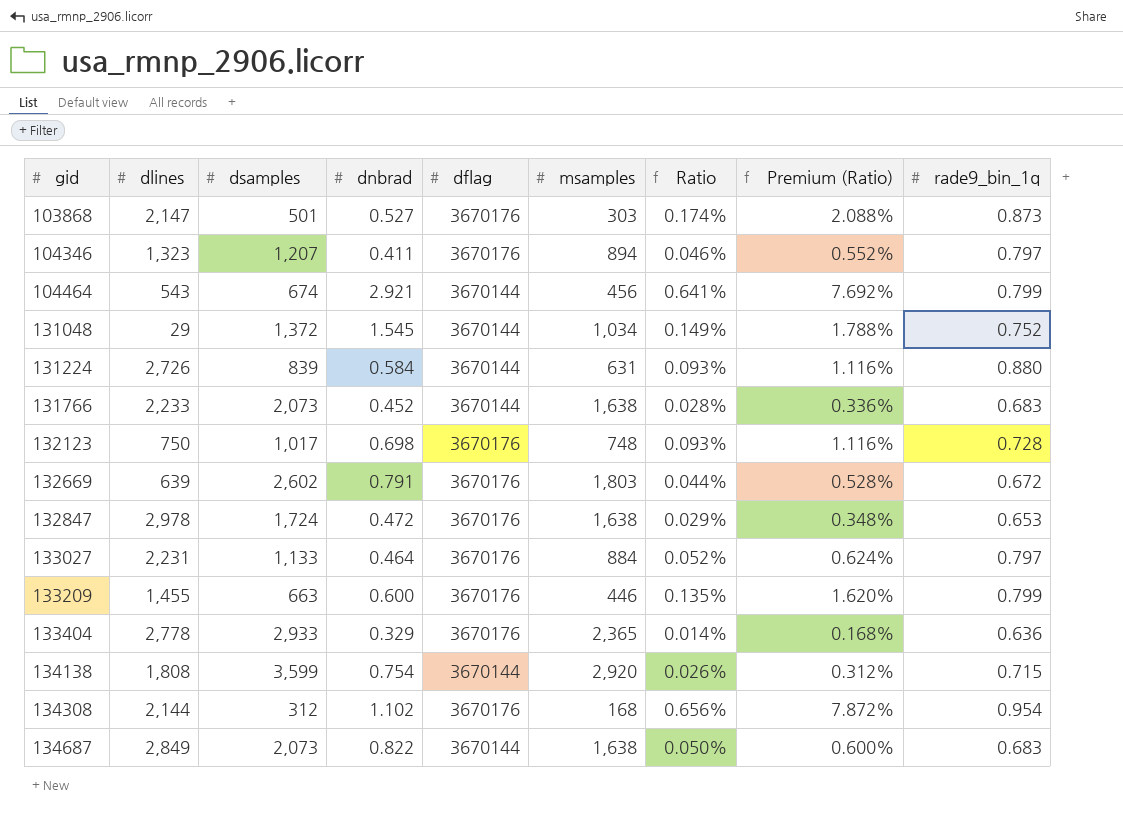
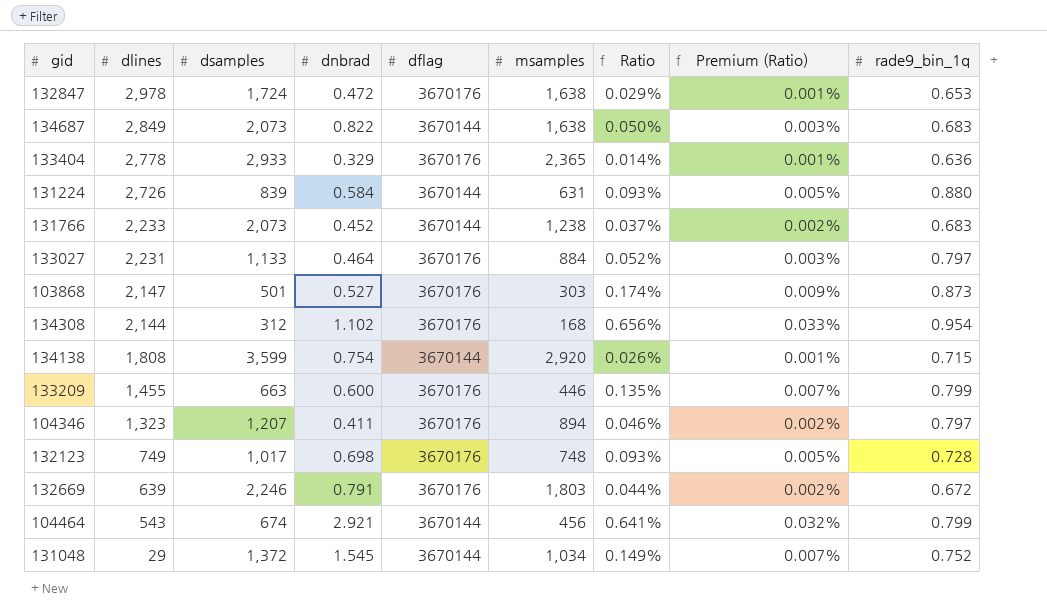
row order: gid ascending -> dlines descending
column Premium (Ratio) | formula: [Ratio] * 12 -> [Ratio] * 0.05
131766 | msamples: 1,638 -> 1,238
131766 | Ratio: 0.028% -> 0.037%
132123 | dlines: 750 -> 749
132669 | dsamples: 2,602 -> 2,246

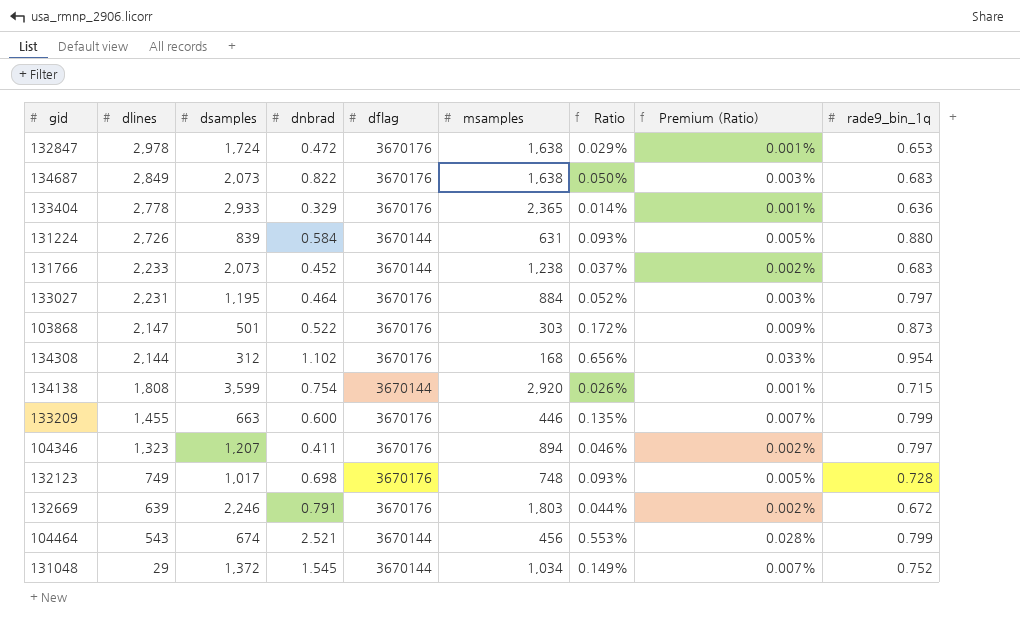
134687 | dflag: 3670144 -> 3670176
133027 | dsamples: 1,133 -> 1,195
103868 | dnbrad: 0.527 -> 0.522
103868 | Ratio: 0.174% -> 0.172%
104464 | dnbrad: 2.921 -> 2.521
104464 | Ratio: 0.641% -> 0.553%
104464 | Premium (Ratio): 0.032% -> 0.028%

